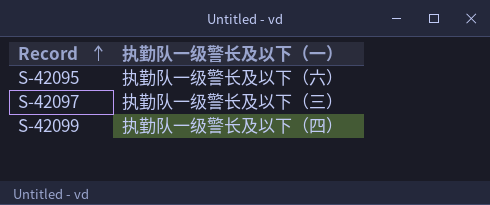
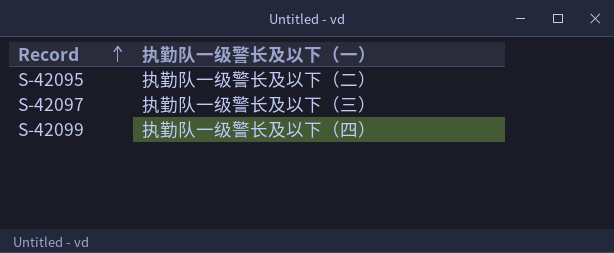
S-42095 | 执勤队一级警长及以下（一）: 执勤队一级警长及以下（六） -> 执勤队一级警长及以下（二）

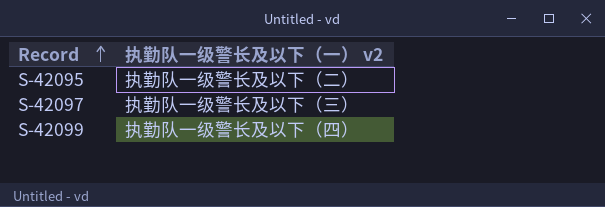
column name: 执勤队一级警长及以下（一） -> 执勤队一级警长及以下（一） v2

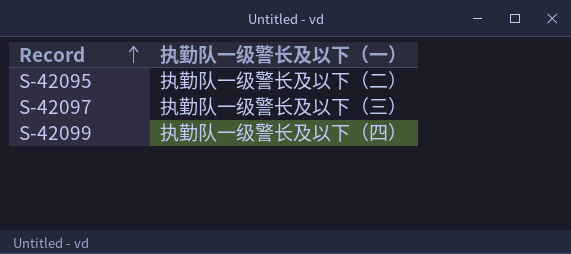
column name: 执勤队一级警长及以下（一） v2 -> 执勤队一级警长及以下（一）

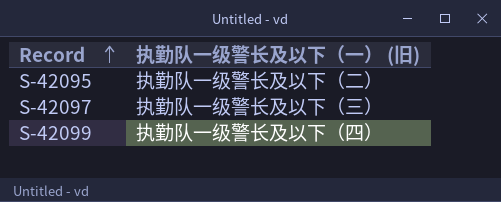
column name: 执勤队一级警长及以下（一） -> 执勤队一级警长及以下（一） (旧)

